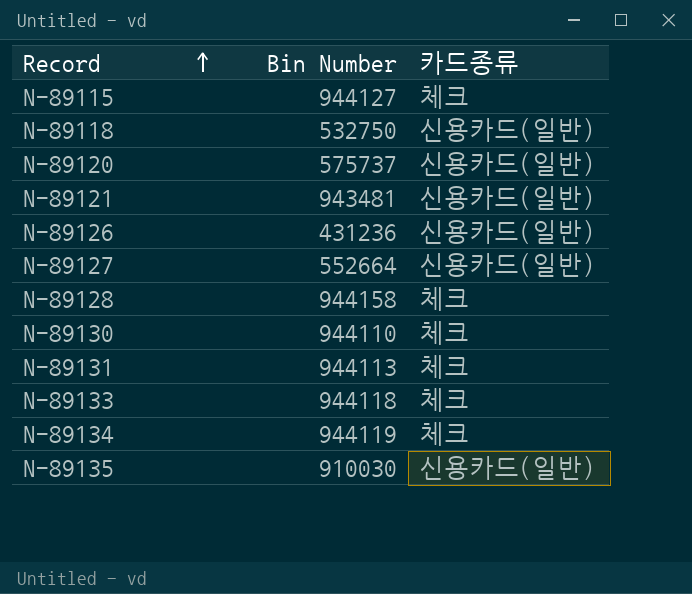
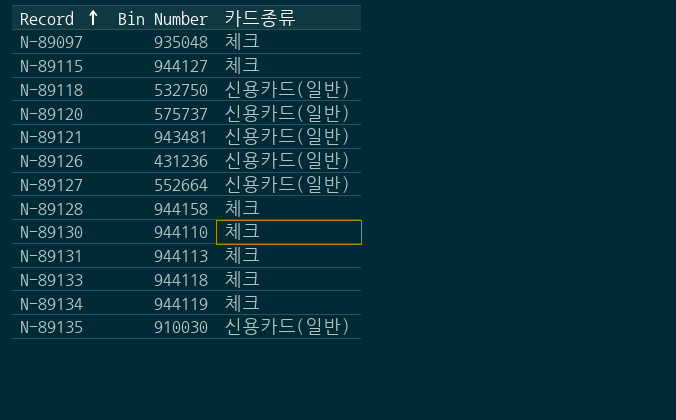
row N-89097: none -> 935048 | 체크

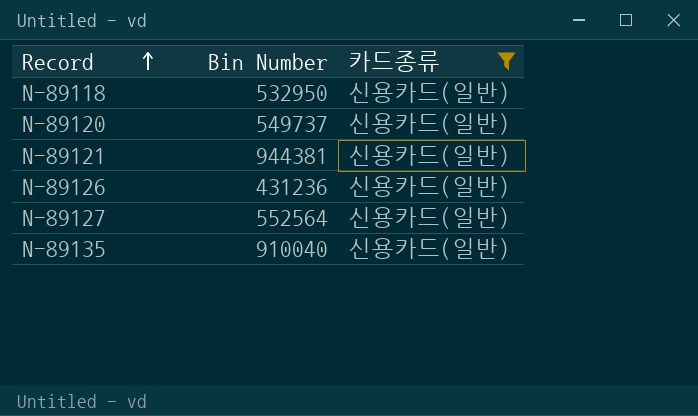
filter: none -> 카드종류 = 신용카드(일반)
N-89118 | Bin Number: 532750 -> 532950
N-89120 | Bin Number: 575737 -> 549737
N-89121 | Bin Number: 943481 -> 944381
N-89127 | Bin Number: 552664 -> 552564
N-89135 | Bin Number: 910030 -> 910040

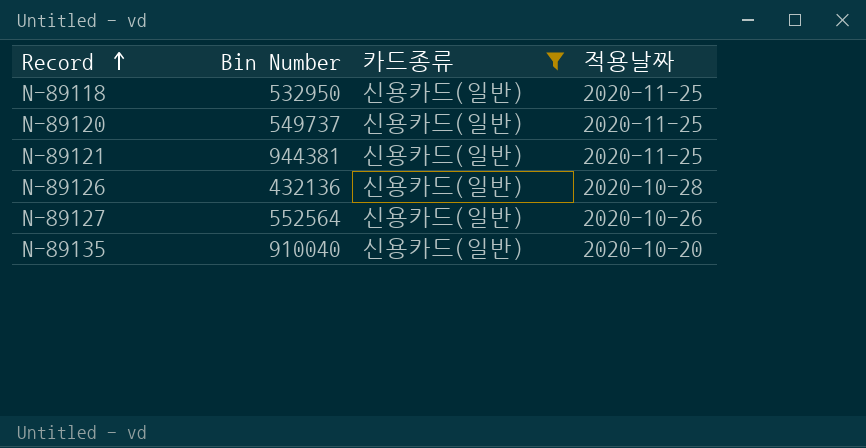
column 적용날짜 | position: none -> 4
N-89126 | Bin Number: 431236 -> 432136

